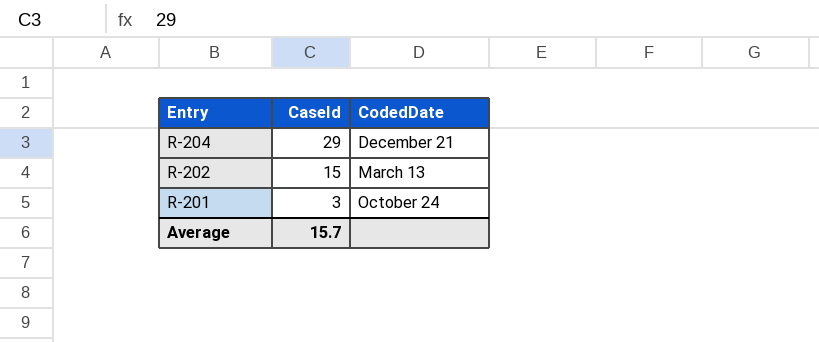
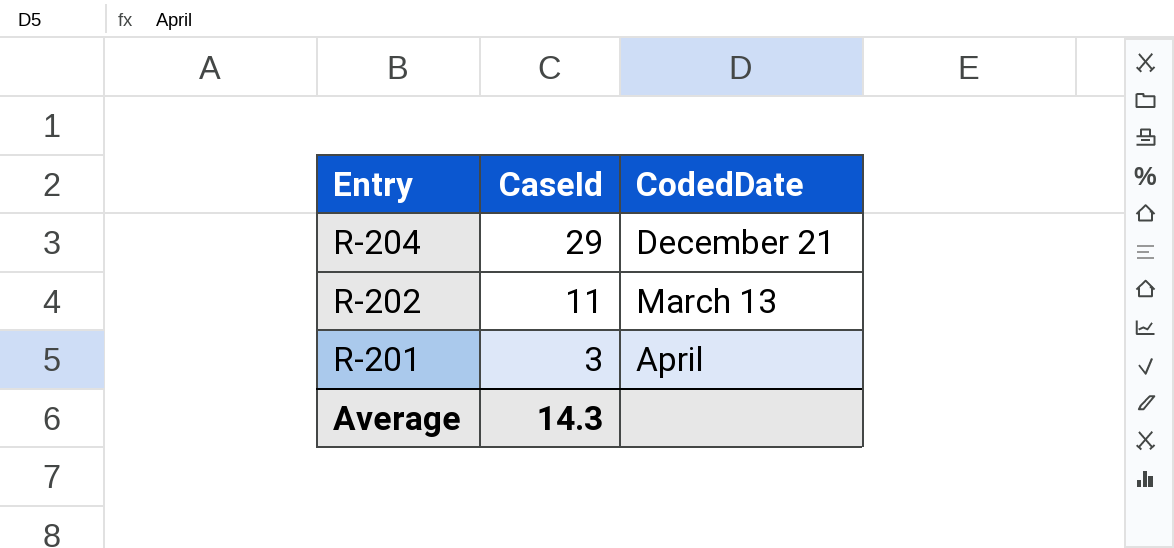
R-202 | CaseId: 15 -> 11
R-201 | CodedDate: October 24 -> April
Average | CaseId: 15.7 -> 14.3

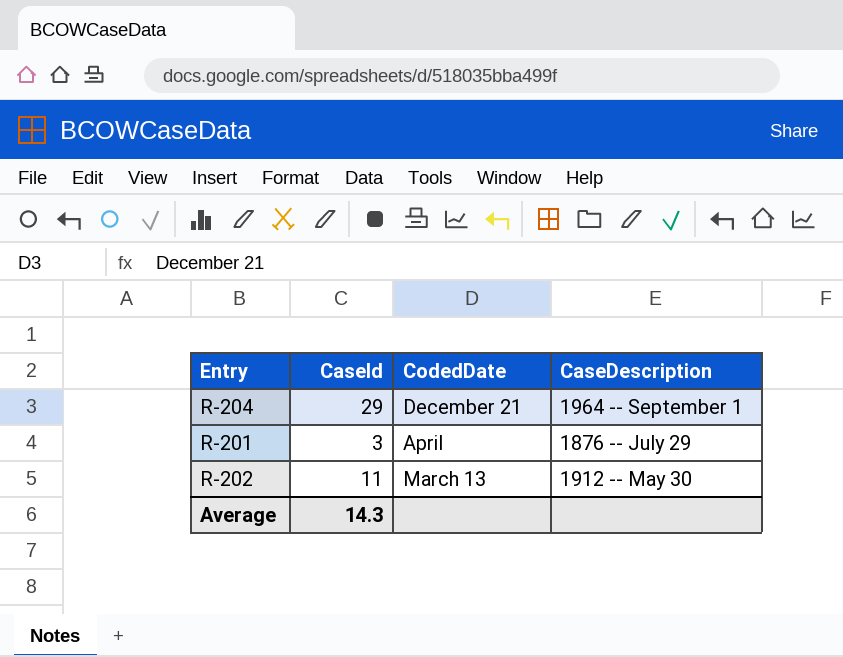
row order: Entry descending -> CodedDate descending
column CaseDescription | position: none -> 4

